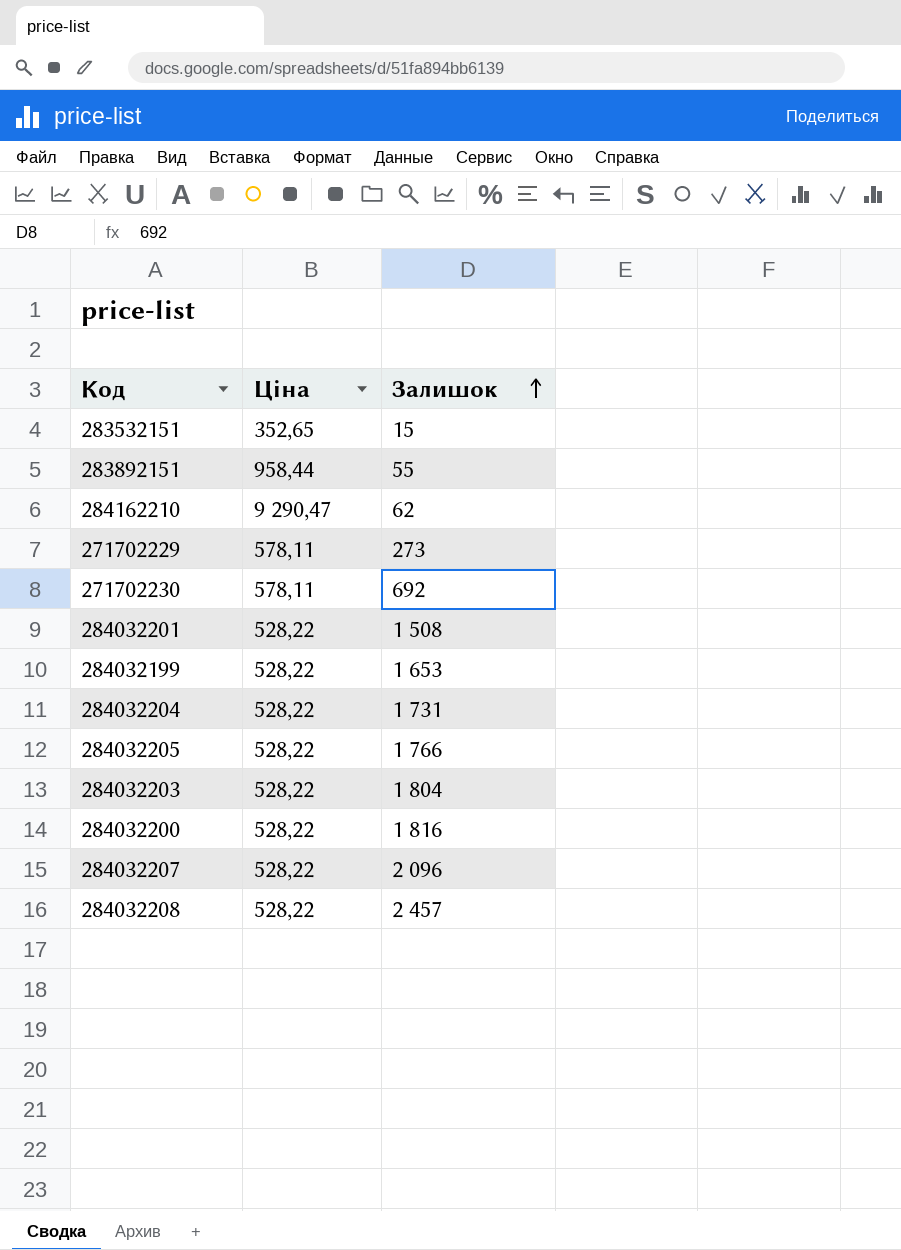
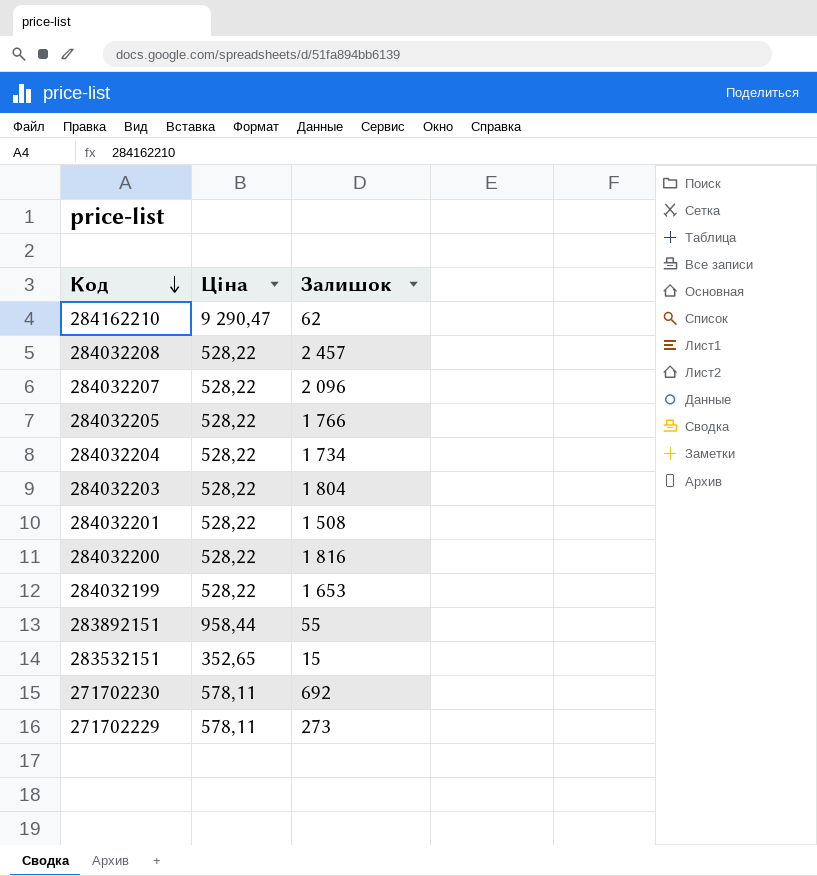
row order: Залишок ascending -> Код descending
284032204 | Залишок: 1 731 -> 1 734

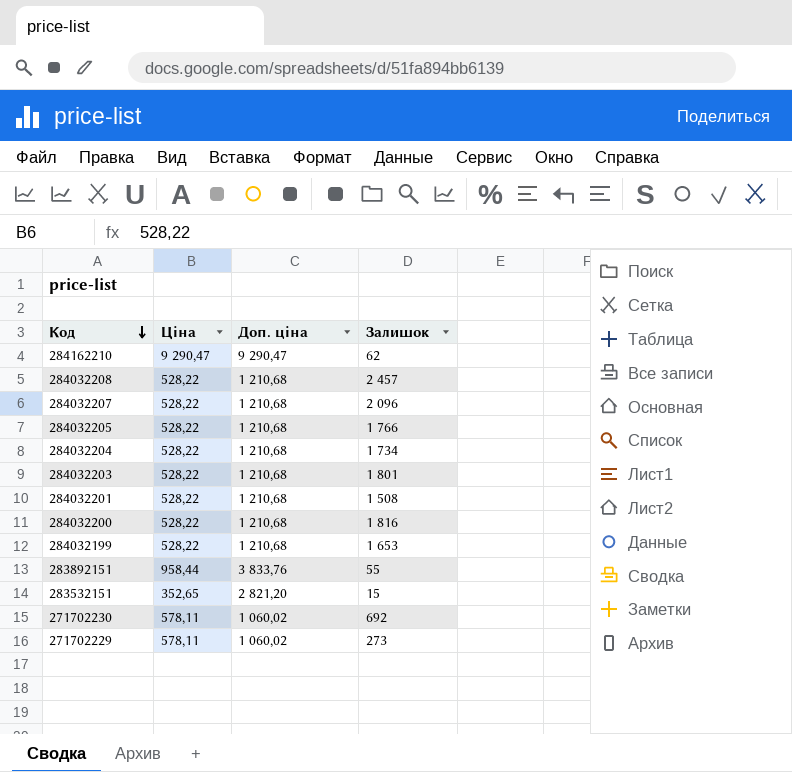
column Доп. ціна | position: none -> 3
284032203 | Залишок: 1 804 -> 1 801

